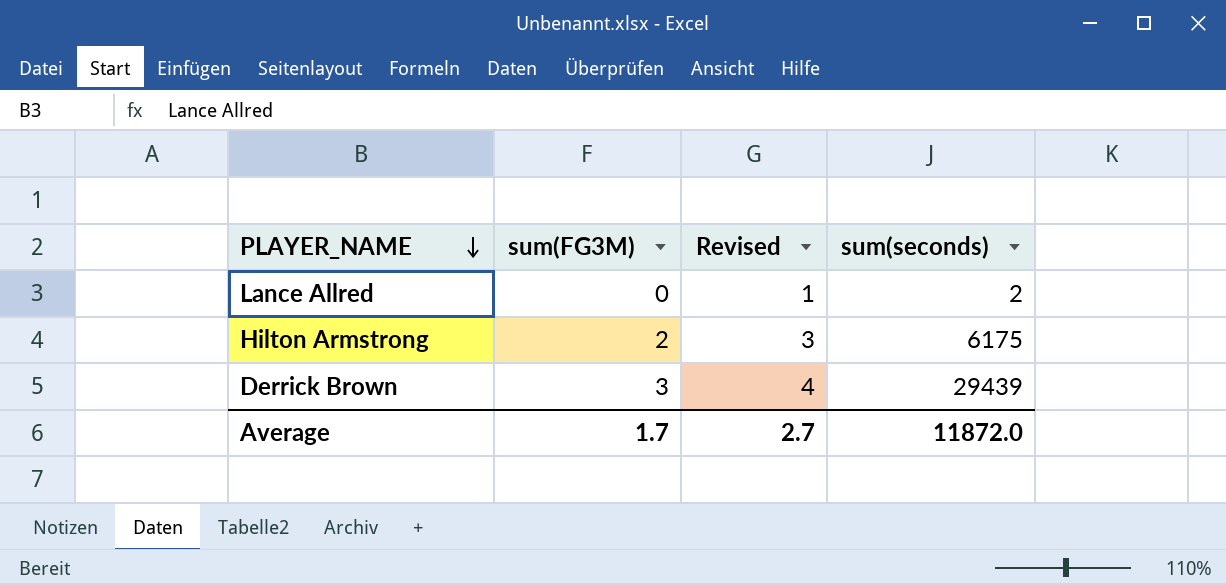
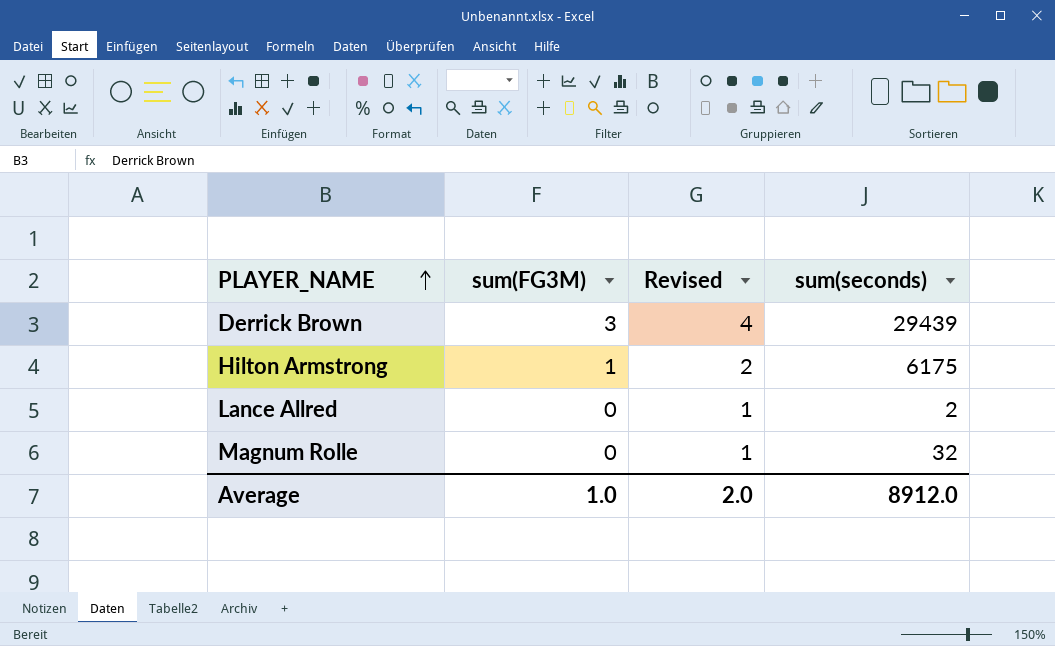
row order: PLAYER_NAME descending -> PLAYER_NAME ascending
Hilton Armstrong | sum(FG3M): 2 -> 1
Hilton Armstrong | Revised: 3 -> 2
row Magnum Rolle: none -> 0 | 1 | 32
Average | sum(FG3M): 1.7 -> 1.0
Average | Revised: 2.7 -> 2.0
Average | sum(seconds): 11872.0 -> 8912.0

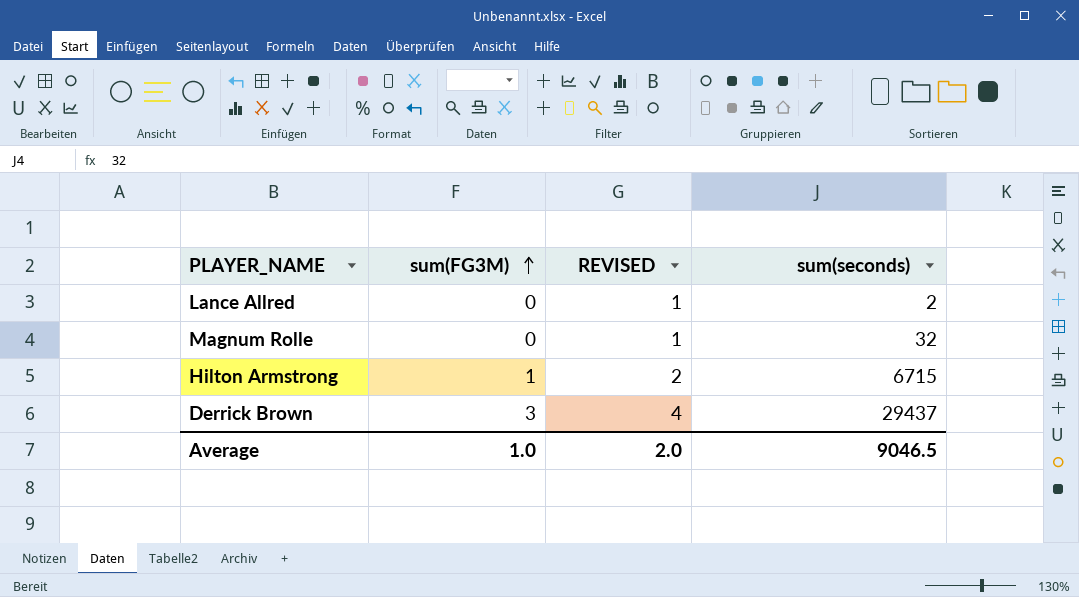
row order: PLAYER_NAME ascending -> sum(FG3M) ascending
column name: Revised -> REVISED
Hilton Armstrong | sum(seconds): 6175 -> 6715
Derrick Brown | sum(seconds): 29439 -> 29437
Average | sum(seconds): 8912.0 -> 9046.5

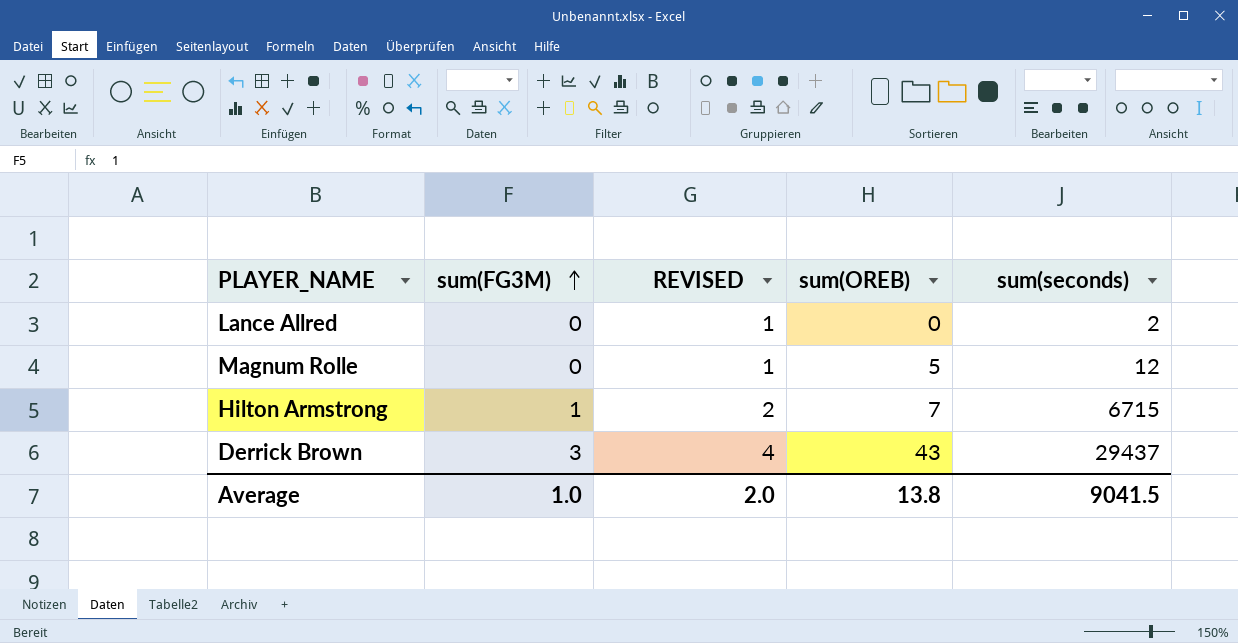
column sum(OREB) | position: none -> 4
Magnum Rolle | sum(seconds): 32 -> 12
Average | sum(seconds): 9046.5 -> 9041.5

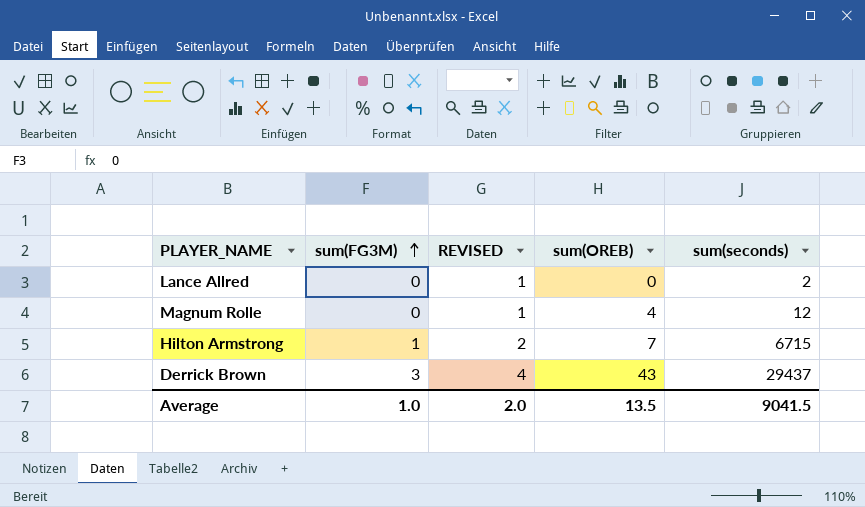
Magnum Rolle | sum(OREB): 5 -> 4
Average | sum(OREB): 13.8 -> 13.5

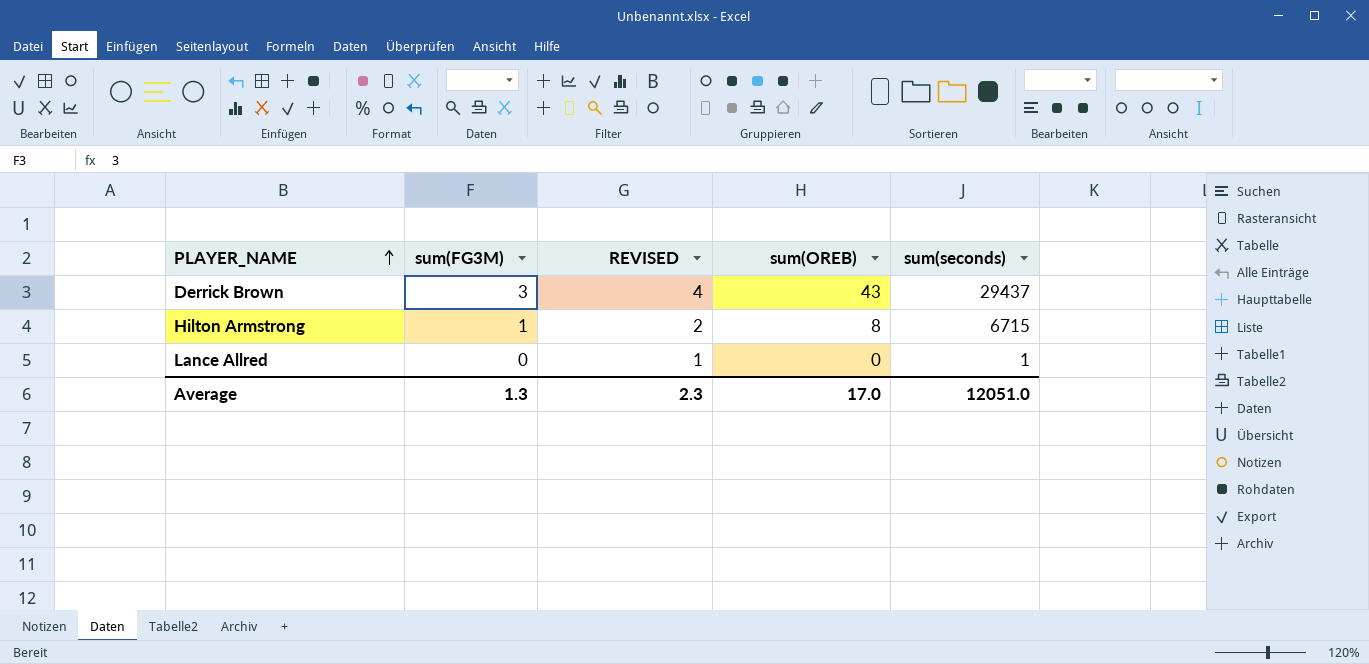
row order: sum(FG3M) ascending -> PLAYER_NAME ascending
row Magnum Rolle: 0 | 1 | 4 | 12 -> none
Hilton Armstrong | sum(OREB): 7 -> 8
Lance Allred | sum(seconds): 2 -> 1
Average | sum(FG3M): 1.0 -> 1.3
Average | REVISED: 2.0 -> 2.3
Average | sum(OREB): 13.5 -> 17.0
Average | sum(seconds): 9041.5 -> 12051.0

